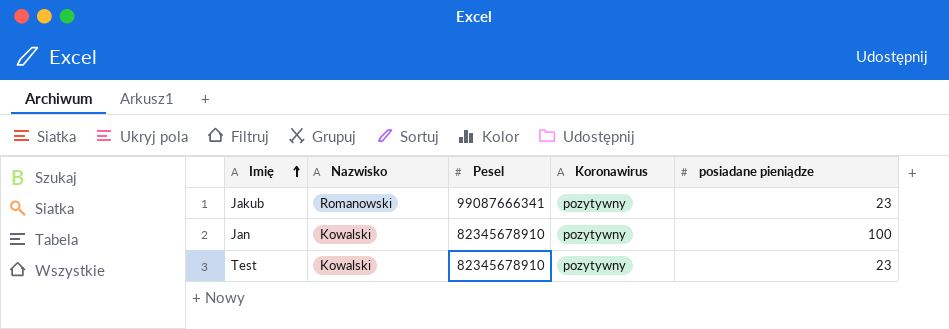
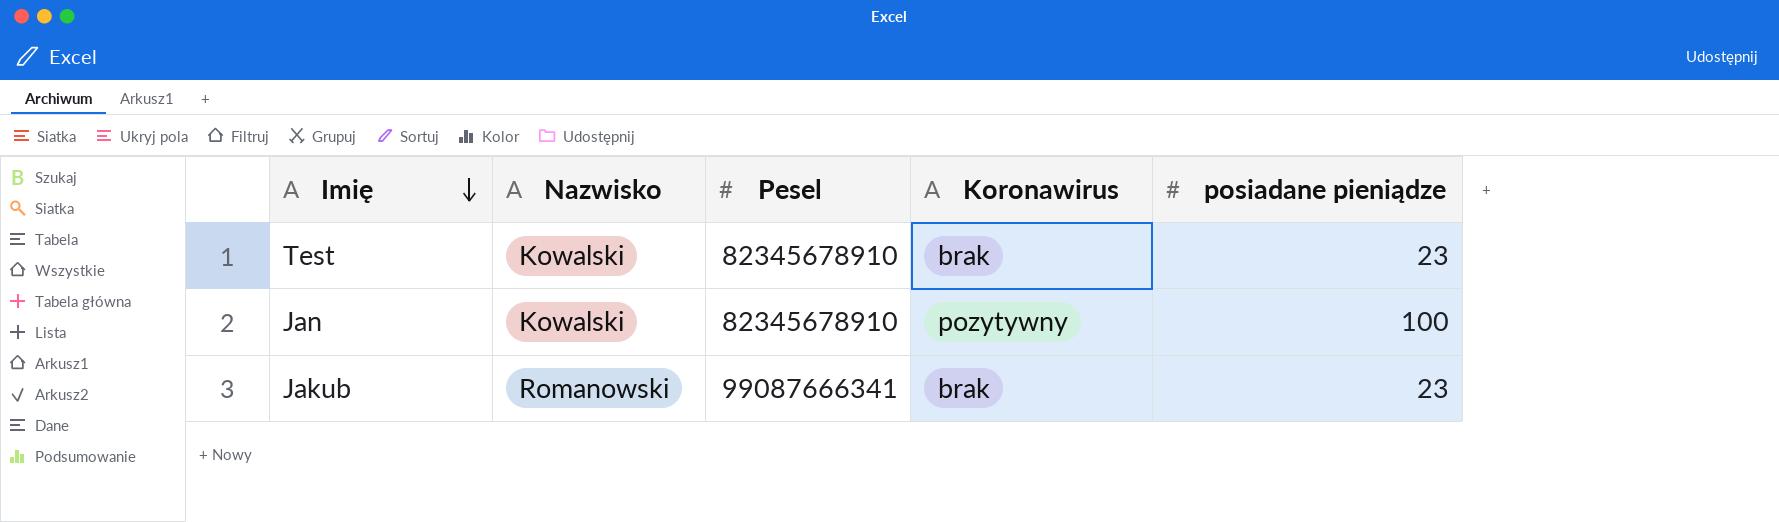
row order: Imię ascending -> Imię descending
Test | Koronawirus: pozytywny -> brak
Jakub | Koronawirus: pozytywny -> brak

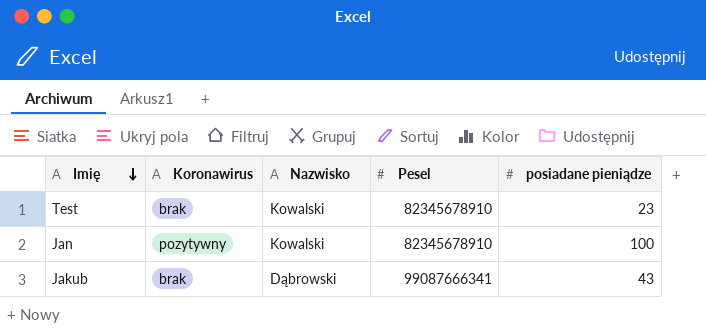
column Koronawirus | position: 4 -> 2
Jakub | Nazwisko: Romanowski -> Dąbrowski
Jakub | posiadane pieniądze: 23 -> 43

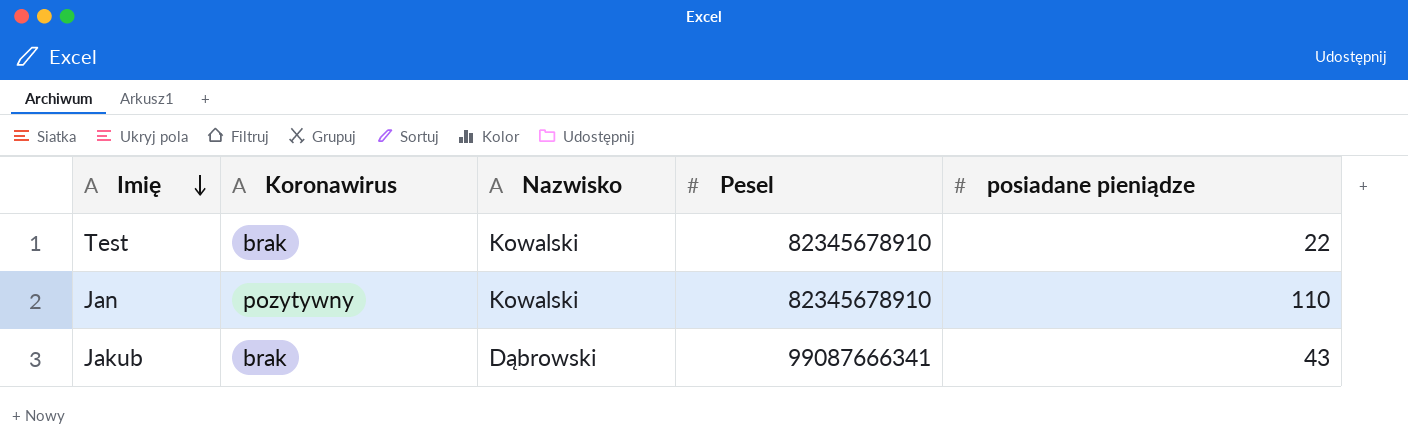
Test | posiadane pieniądze: 23 -> 22
Jan | posiadane pieniądze: 100 -> 110

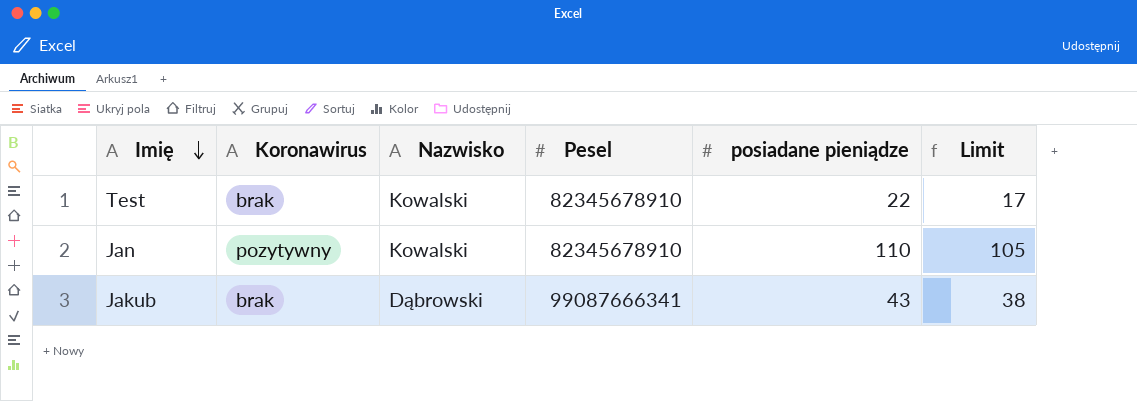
column Limit | formula: none -> [posiadane pieniądze] - 5

